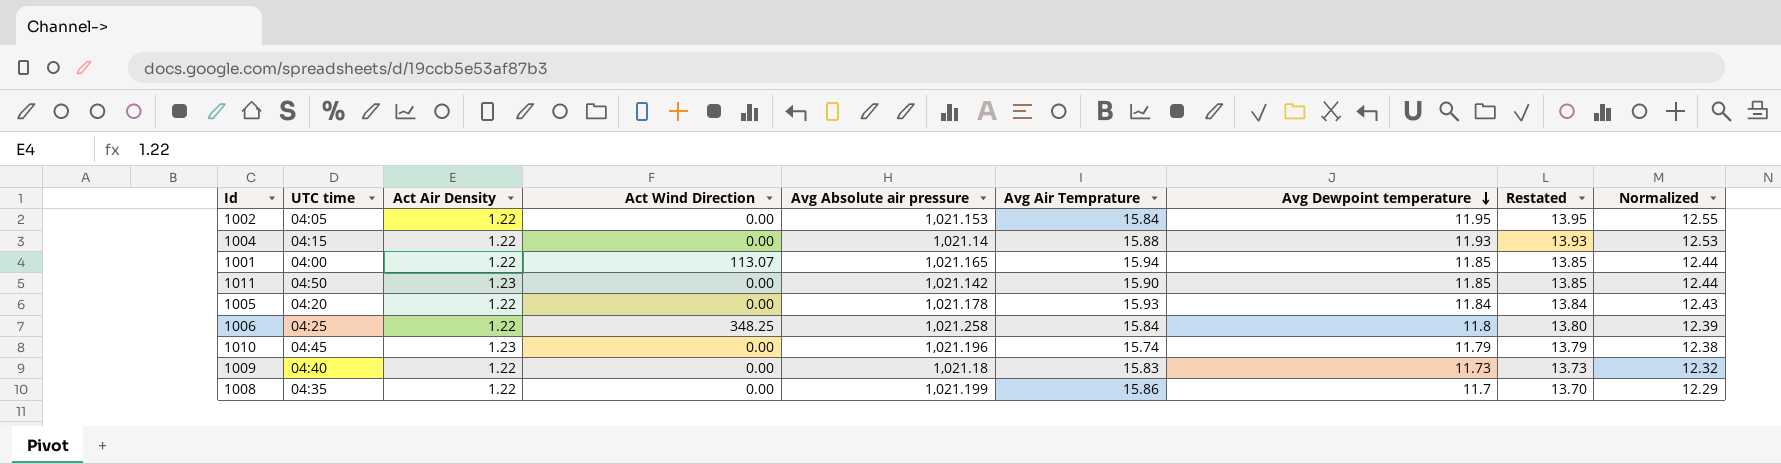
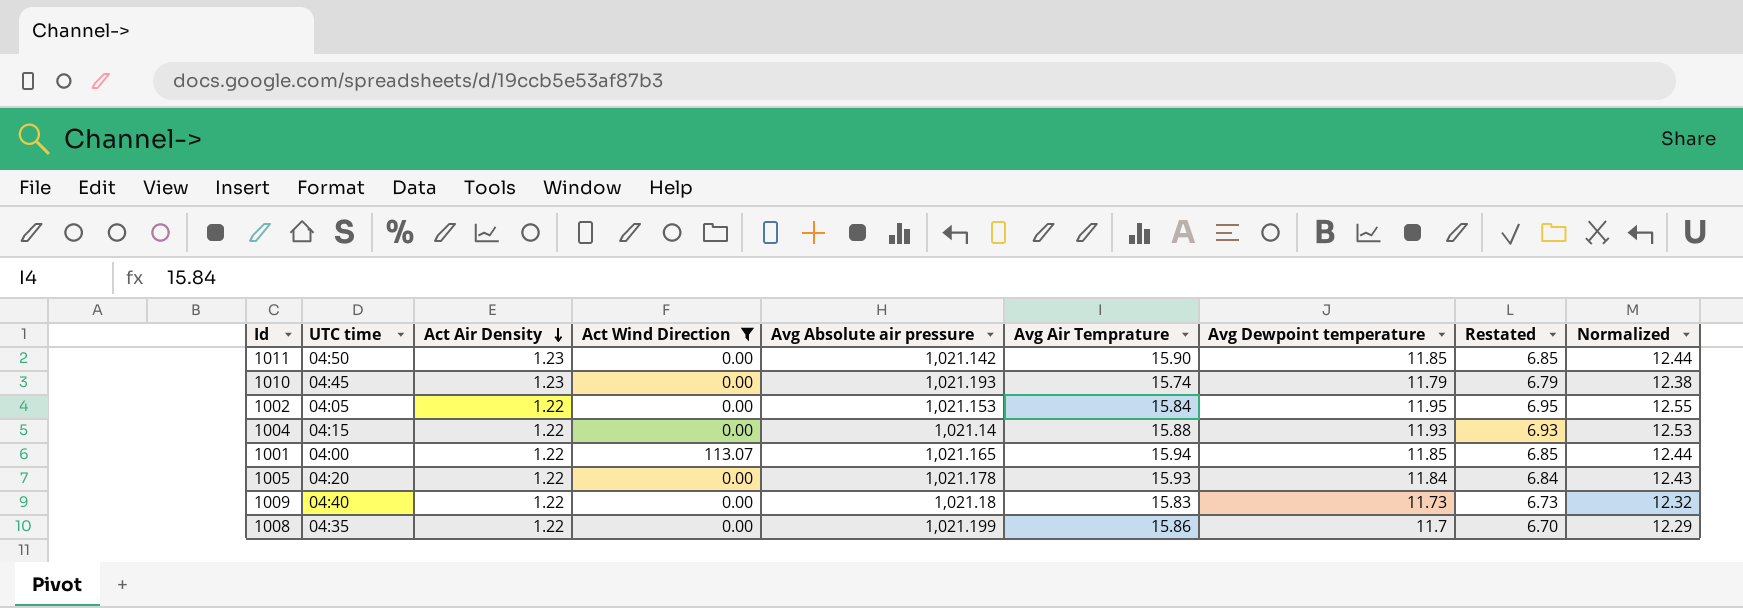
filter: none -> Act Wind Direction != 348.25
row order: Avg Dewpoint temperature descending -> Act Air Density descending
column Restated | formula: [Avg Dewpoint temperature] + 2 -> [Avg Dewpoint temperature] - 5
1010 | Avg Absolute air pressure: 1,021.196 -> 1,021.193

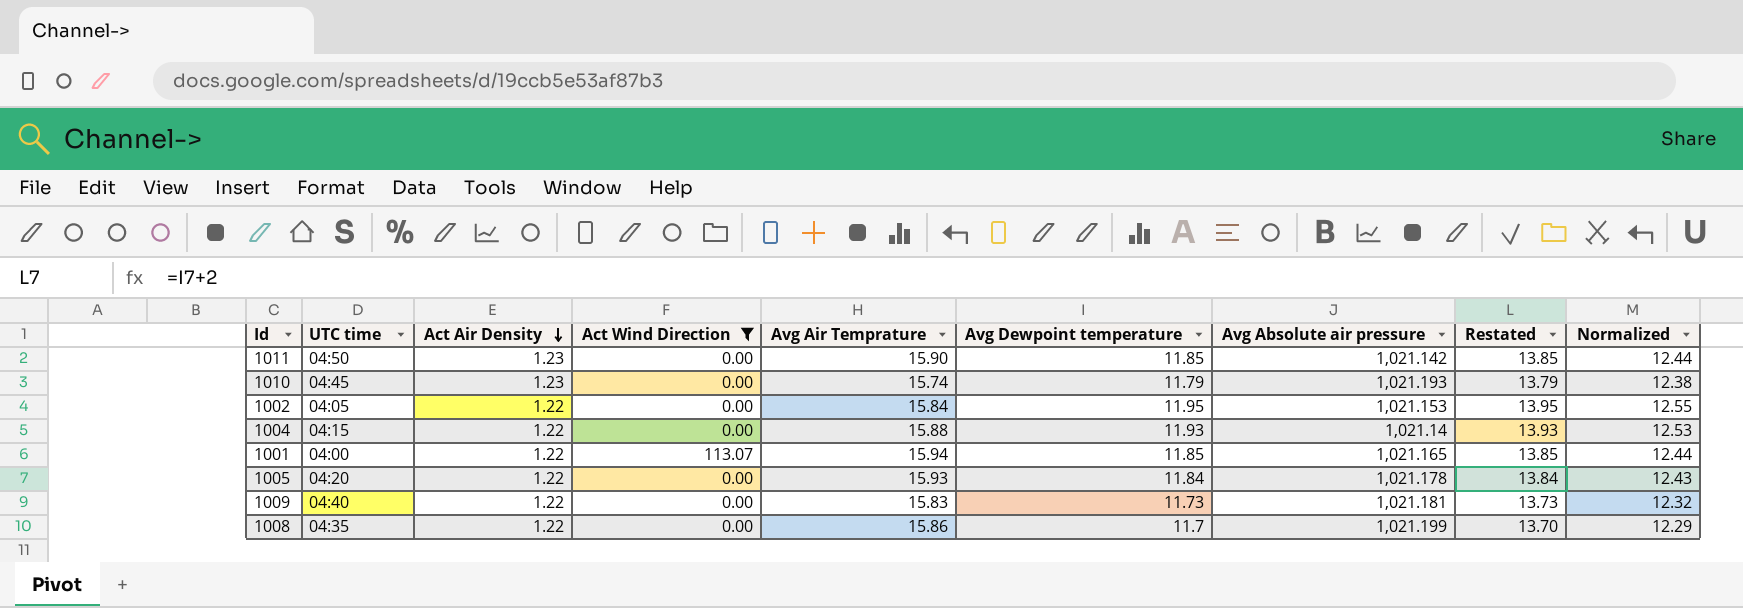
column Avg Absolute air pressure | position: 5 -> 7
column Restated | formula: [Avg Dewpoint temperature] - 5 -> [Avg Dewpoint temperature] + 2
1009 | Avg Absolute air pressure: 1,021.18 -> 1,021.181

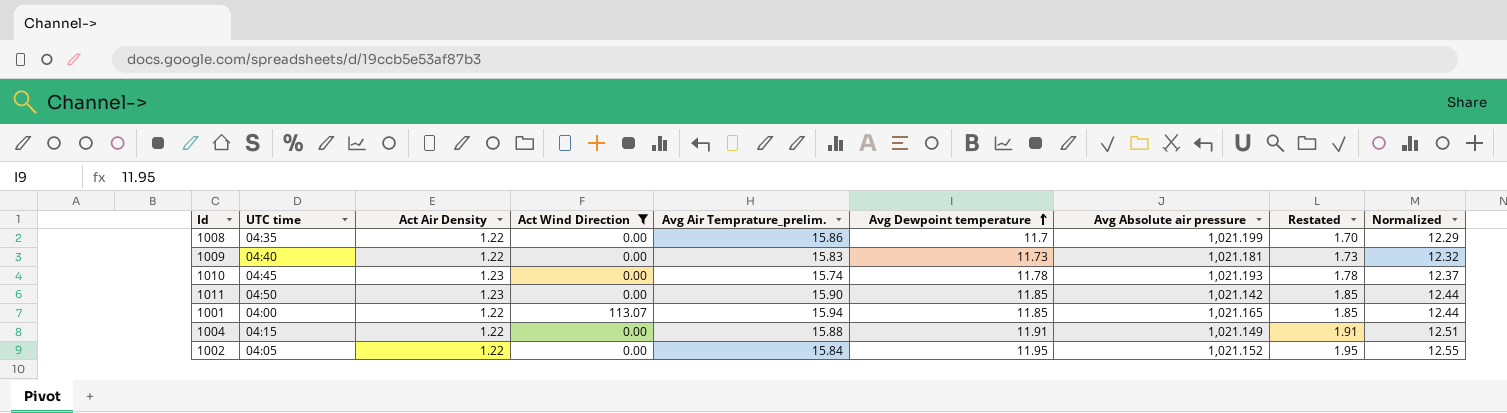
row order: Act Air Density descending -> Avg Dewpoint temperature ascending
column name: Avg Air Temprature -> Avg Air Temprature_prelim.
column Restated | formula: [Avg Dewpoint temperature] + 2 -> [Avg Dewpoint temperature] - 10
row 1005: 04:20 | 1.22 | 0.00 | 15.93 | 11.84 | 1,021.178 | 13.84 | 12.43 -> none
1010 | Avg Dewpoint temperature: 11.79 -> 11.78
1010 | Normalized: 12.38 -> 12.37
1004 | Avg Dewpoint temperature: 11.93 -> 11.91
1004 | Avg Absolute air pressure: 1,021.14 -> 1,021.149
1004 | Normalized: 12.53 -> 12.51
1002 | Avg Absolute air pressure: 1,021.153 -> 1,021.152

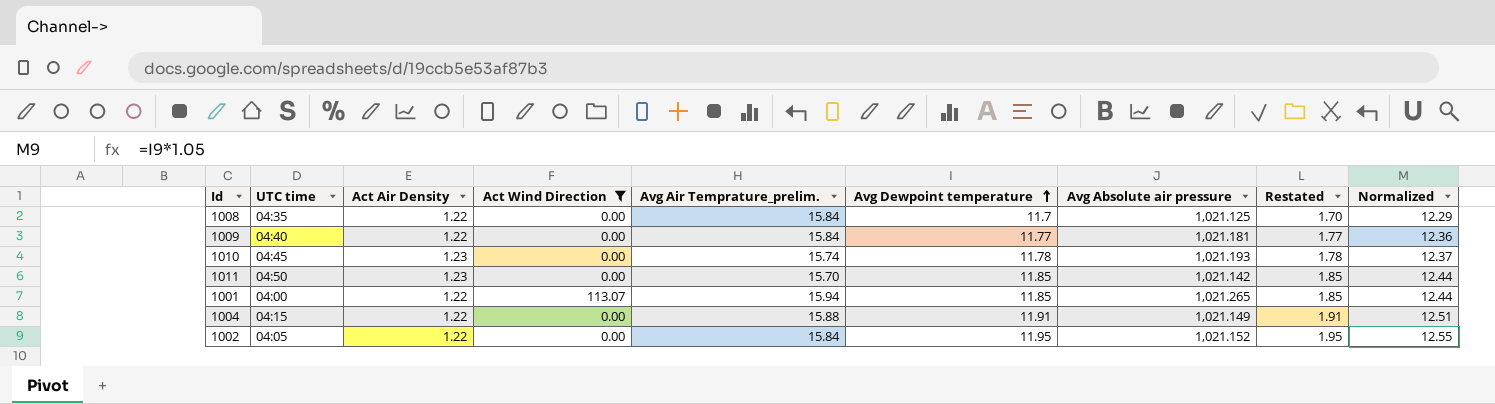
1008 | Avg Air Temprature_prelim.: 15.86 -> 15.84
1008 | Avg Absolute air pressure: 1,021.199 -> 1,021.125
1009 | Avg Air Temprature_prelim.: 15.83 -> 15.84
1009 | Avg Dewpoint temperature: 11.73 -> 11.77
1009 | Restated: 1.73 -> 1.77
1009 | Normalized: 12.32 -> 12.36
1011 | Avg Air Temprature_prelim.: 15.90 -> 15.70
1001 | Avg Absolute air pressure: 1,021.165 -> 1,021.265

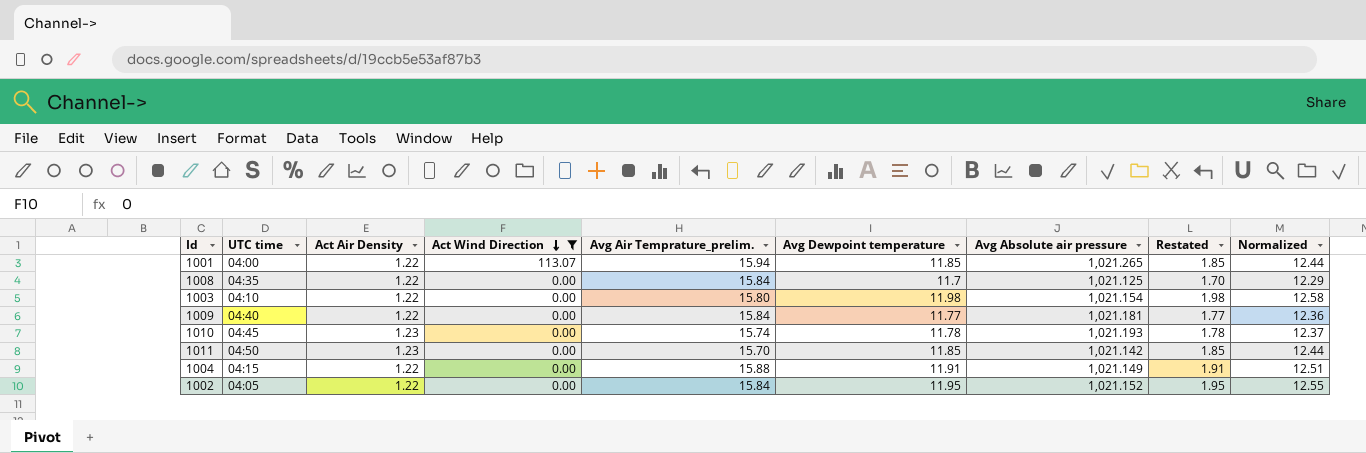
row order: Avg Dewpoint temperature ascending -> Act Wind Direction descending
row 1003: none -> 04:10 | 1.22 | 0.00 | 15.80 | 11.98 | 1,021.154 | 1.98 | 12.58

